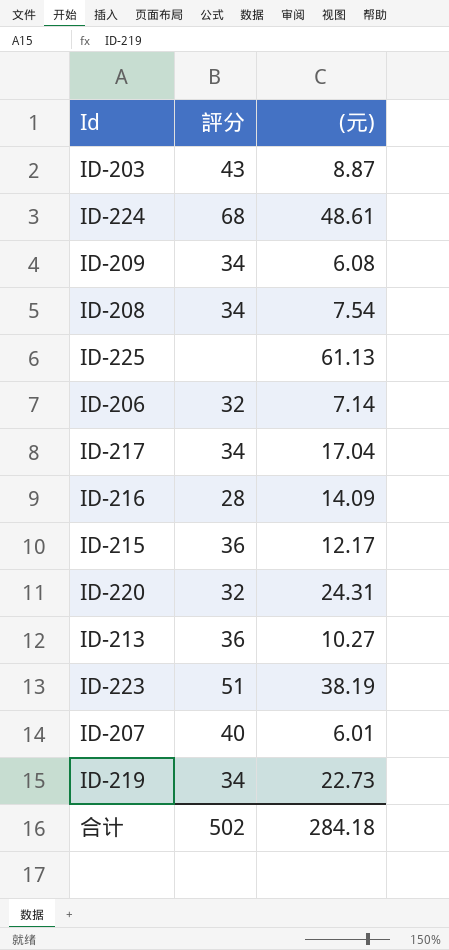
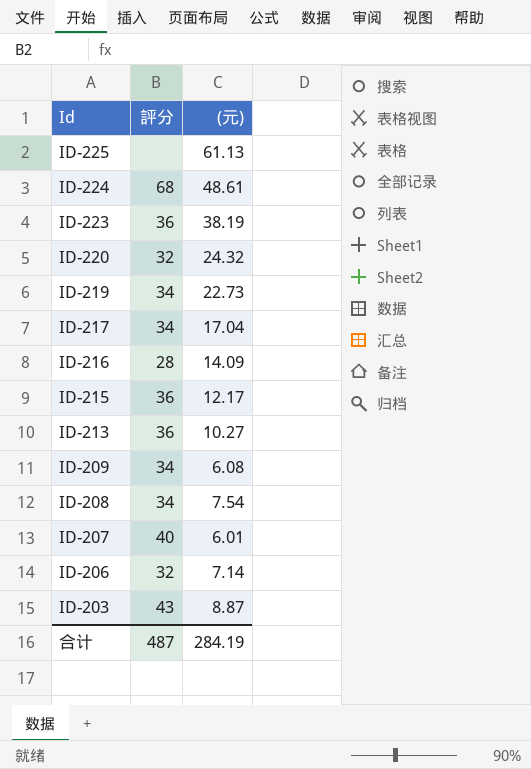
row order: none -> Id descending
ID-223 | 評分: 51 -> 36
ID-220 | (元): 24.31 -> 24.32
合计 | 評分: 502 -> 487
合计 | (元): 284.18 -> 284.19

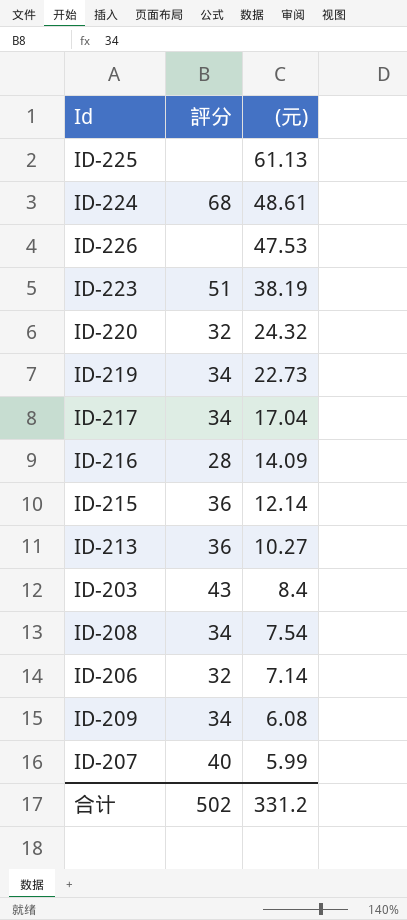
row order: Id descending -> (元) descending
row ID-226: none -> none | 47.53
ID-223 | 評分: 36 -> 51
ID-215 | (元): 12.17 -> 12.14
ID-203 | (元): 8.87 -> 8.4
ID-207 | (元): 6.01 -> 5.99
合计 | 評分: 487 -> 502
合计 | (元): 284.19 -> 331.2

